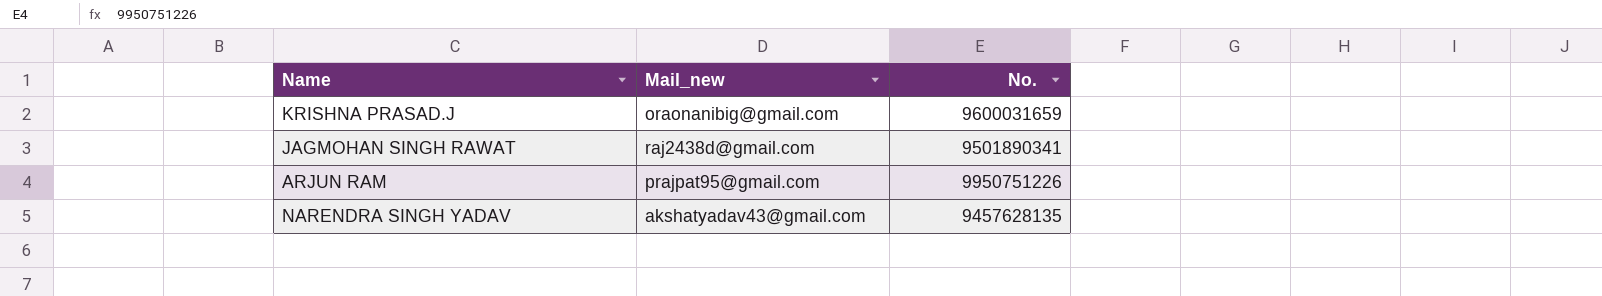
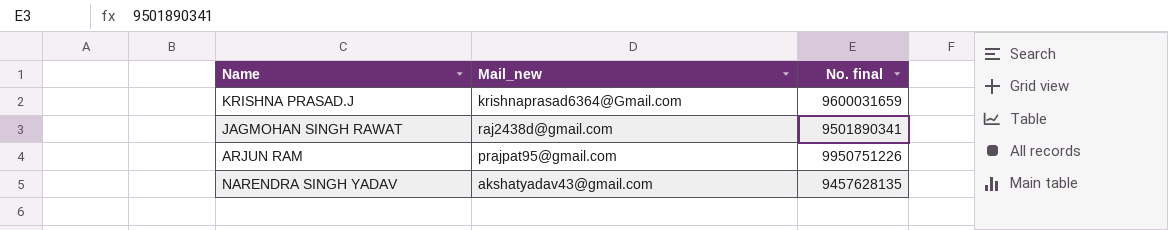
column name: No. -> No. final
KRISHNA PRASAD.J | Mail_new: oraonanibig@gmail.com -> krishnaprasad6364@Gmail.com

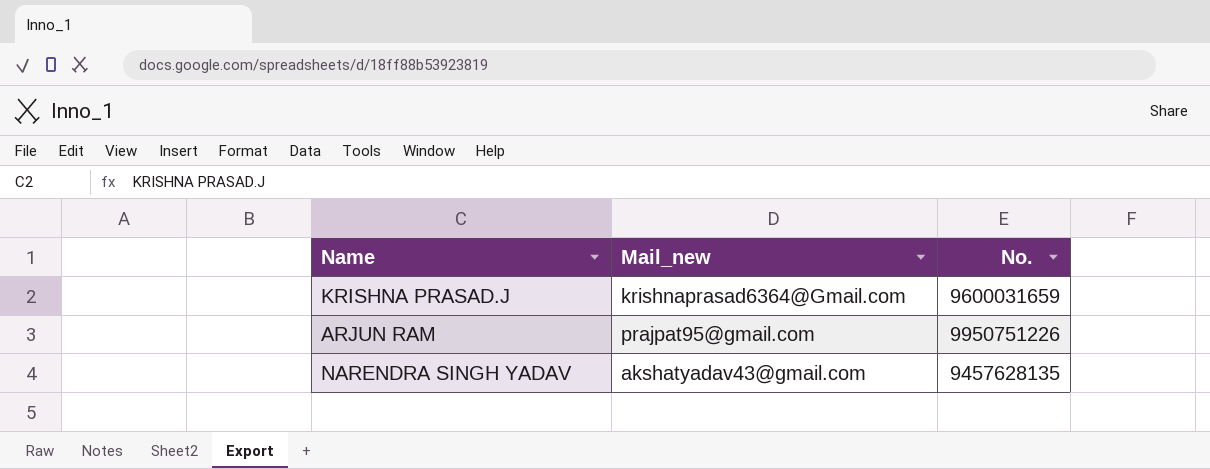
column name: No. final -> No.
row JAGMOHAN SINGH RAWAT: raj2438d@gmail.com | 9501890341 -> none

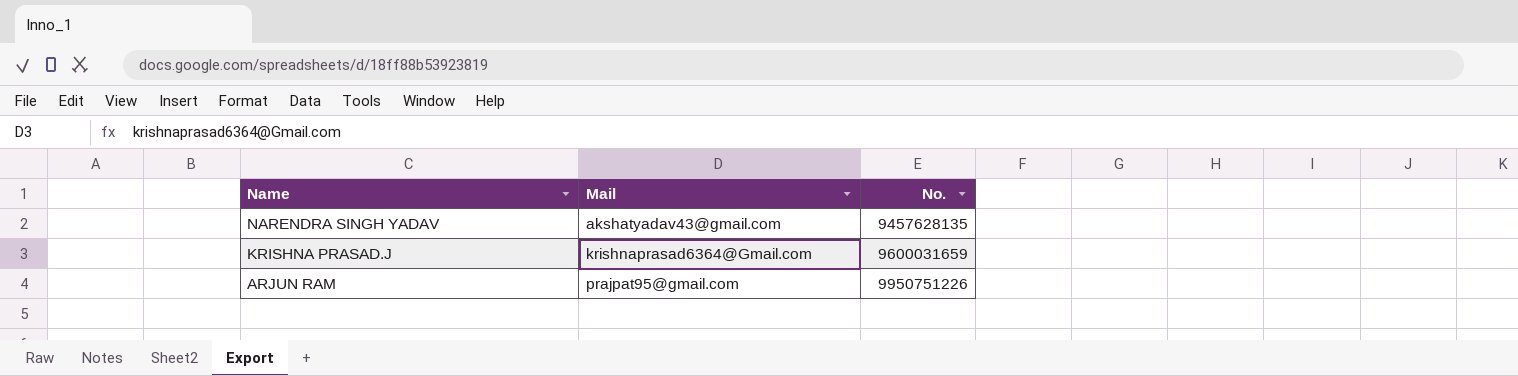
row order: none -> Name descending
column name: Mail_new -> Mail

